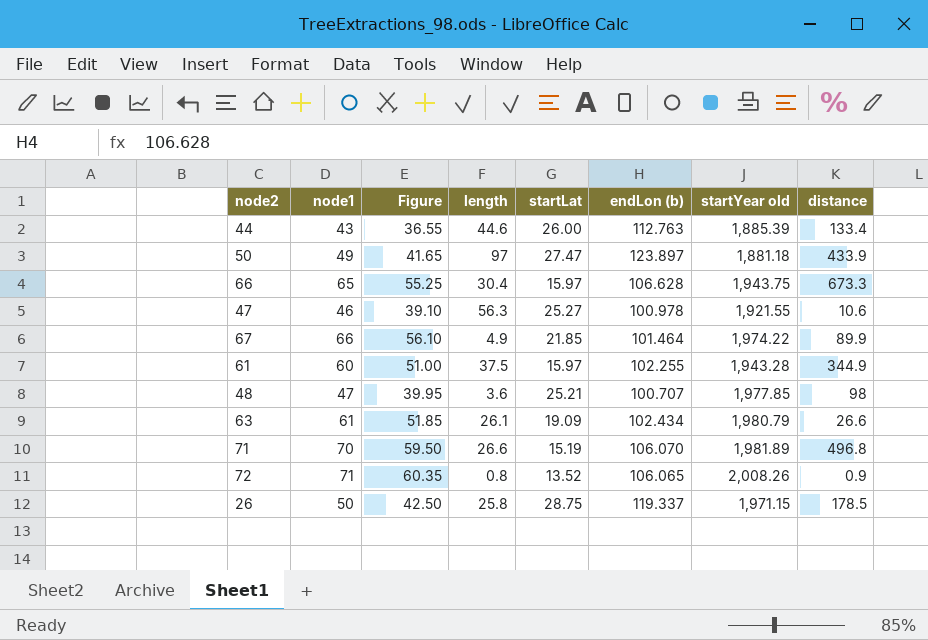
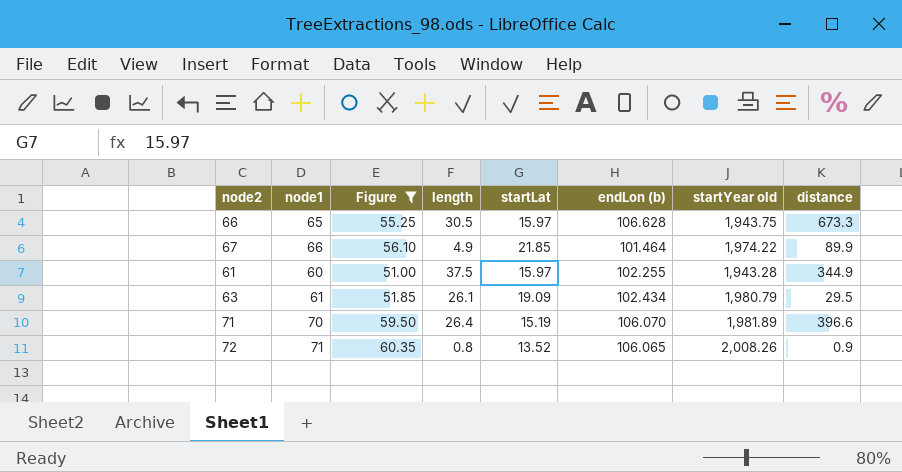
filter: none -> Figure >= 51.00
66 | length: 30.4 -> 30.5
63 | distance: 26.6 -> 29.5
71 | length: 26.6 -> 26.4
71 | distance: 496.8 -> 396.6

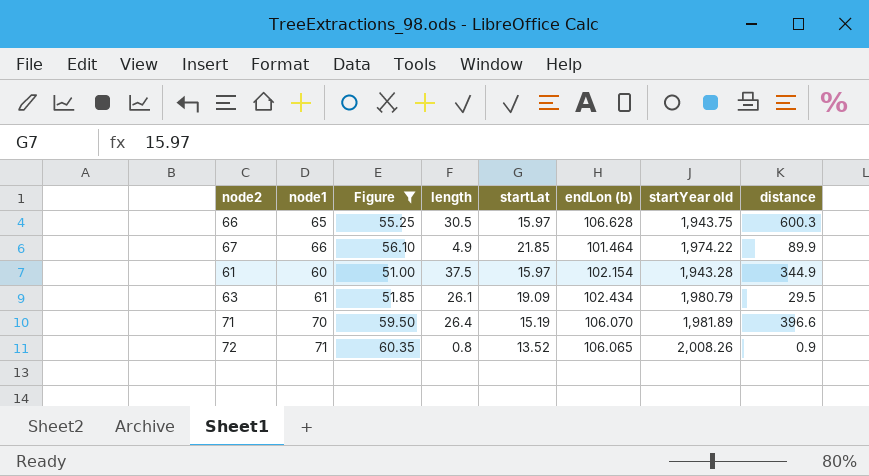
66 | distance: 673.3 -> 600.3
61 | endLon (b): 102.255 -> 102.154

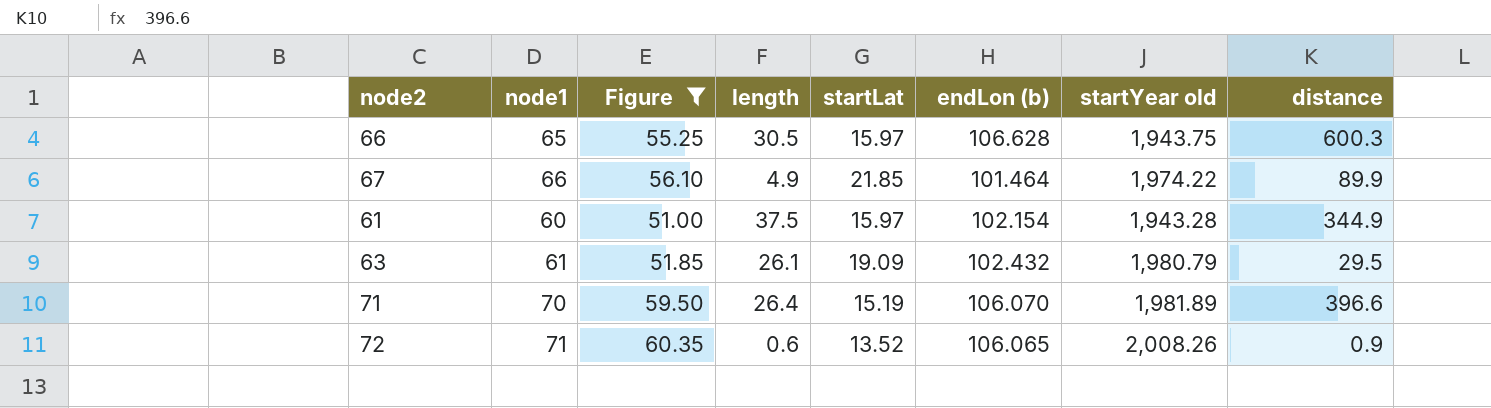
63 | endLon (b): 102.434 -> 102.432
72 | length: 0.8 -> 0.6

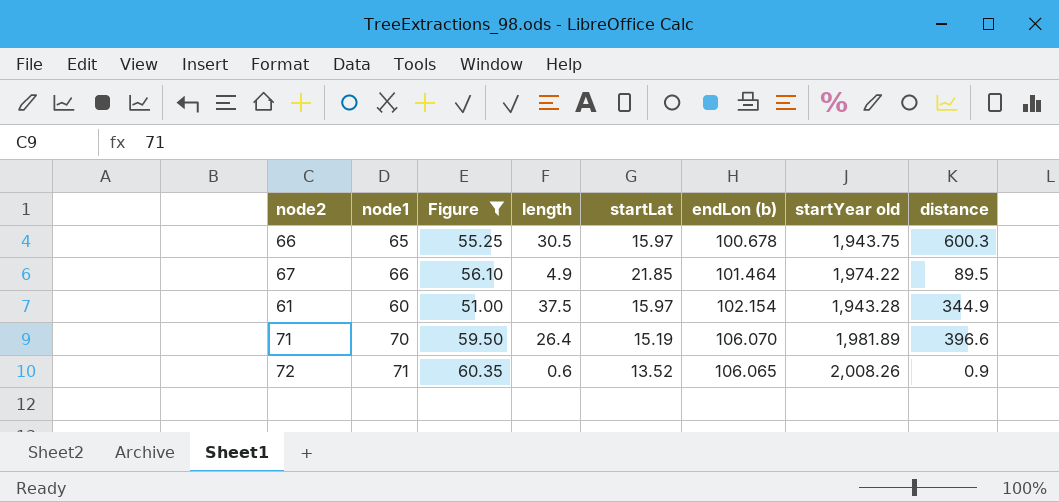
row 63: 61 | 51.85 | 26.1 | 19.09 | 102.432 | 1,980.79 | 29.5 -> none
66 | endLon (b): 106.628 -> 100.678
67 | distance: 89.9 -> 89.5

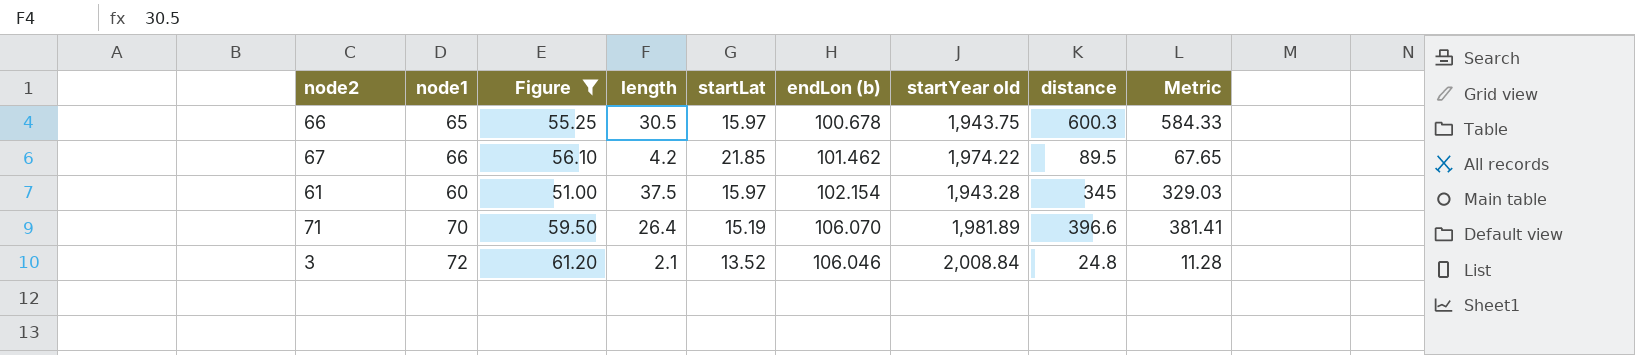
column Metric | formula: none -> [distance] - [startLat]
row 72: 71 | 60.35 | 0.6 | 13.52 | 106.065 | 2,008.26 | 0.9 -> none
67 | length: 4.9 -> 4.2
67 | endLon (b): 101.464 -> 101.462
61 | distance: 344.9 -> 345
row 3: none -> 72 | 61.20 | 2.1 | 13.52 | 106.046 | 2,008.84 | 24.8 | 11.28

